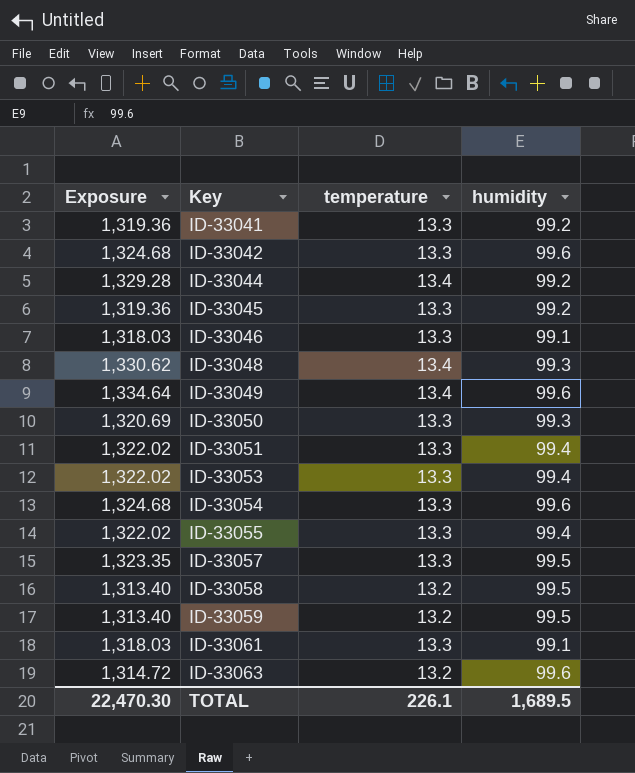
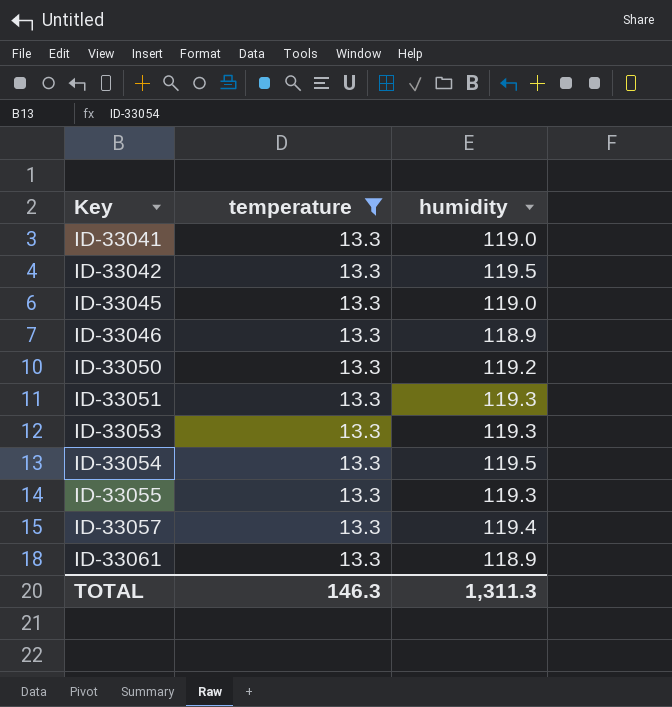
filter: none -> temperature = 13.3
column Exposure | formula: [temperature] * [humidity] -> none
ID-33041 | humidity: 99.2 -> 119.0
ID-33042 | humidity: 99.6 -> 119.5
ID-33045 | humidity: 99.2 -> 119.0
ID-33046 | humidity: 99.1 -> 118.9
ID-33050 | humidity: 99.3 -> 119.2
ID-33051 | humidity: 99.4 -> 119.3
ID-33053 | humidity: 99.4 -> 119.3
ID-33054 | humidity: 99.6 -> 119.5
ID-33055 | humidity: 99.4 -> 119.3
ID-33057 | humidity: 99.5 -> 119.4
ID-33061 | humidity: 99.1 -> 118.9
TOTAL | temperature: 226.1 -> 146.3
TOTAL | humidity: 1,689.5 -> 1,311.3

